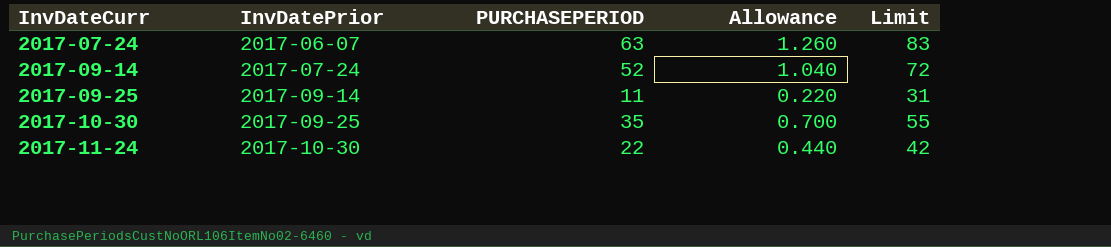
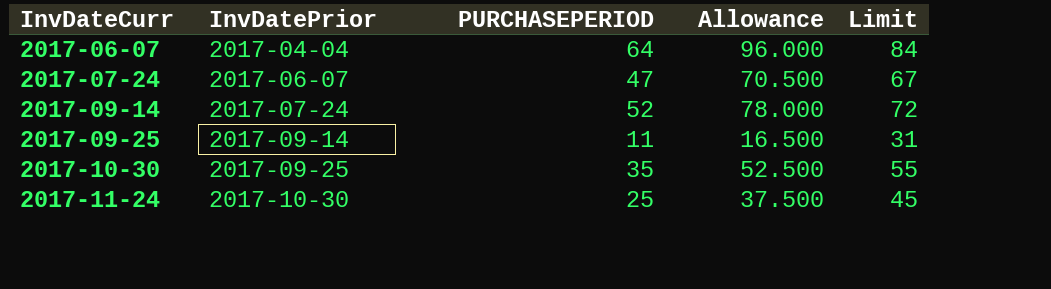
column Allowance | formula: [PURCHASEPERIOD] * 0.02 -> [PURCHASEPERIOD] * 1.5
row 2017-06-07: none -> 2017-04-04 | 64 | 96.000 | 84
2017-07-24 | PURCHASEPERIOD: 63 -> 47
2017-07-24 | Limit: 83 -> 67
2017-11-24 | PURCHASEPERIOD: 22 -> 25
2017-11-24 | Limit: 42 -> 45

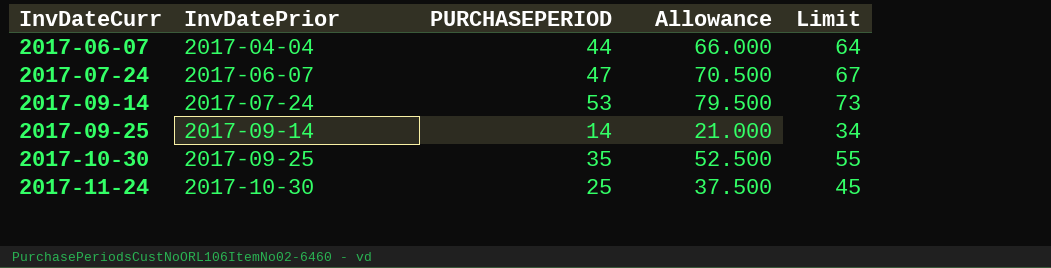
2017-06-07 | PURCHASEPERIOD: 64 -> 44
2017-06-07 | Allowance: 96.000 -> 66.000
2017-06-07 | Limit: 84 -> 64
2017-09-14 | PURCHASEPERIOD: 52 -> 53
2017-09-14 | Allowance: 78.000 -> 79.500
2017-09-14 | Limit: 72 -> 73
2017-09-25 | PURCHASEPERIOD: 11 -> 14
2017-09-25 | Allowance: 16.500 -> 21.000
2017-09-25 | Limit: 31 -> 34

